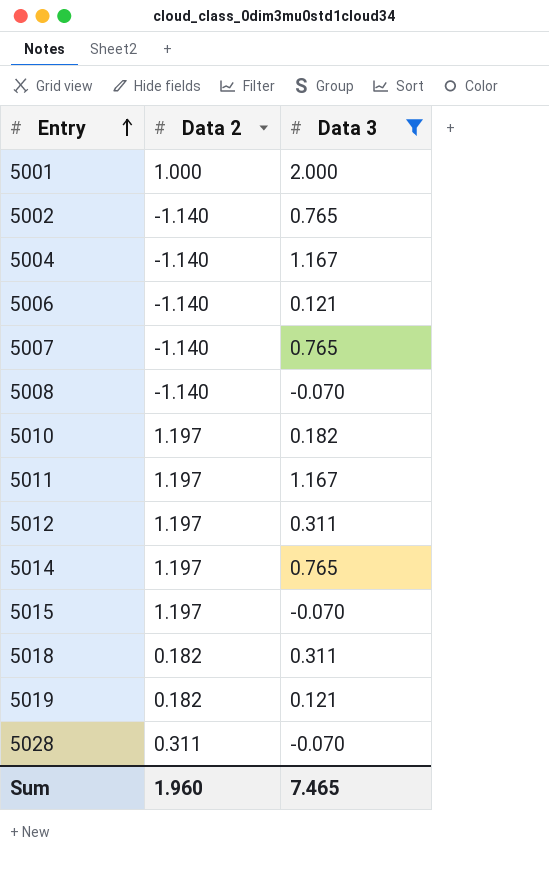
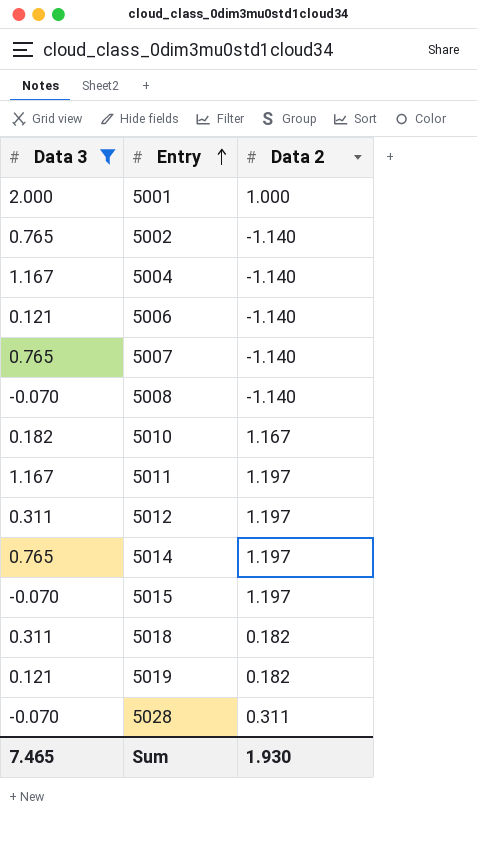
column Data 3 | position: 3 -> 1
5010 | Data 2: 1.197 -> 1.167
Sum | Data 2: 1.960 -> 1.930

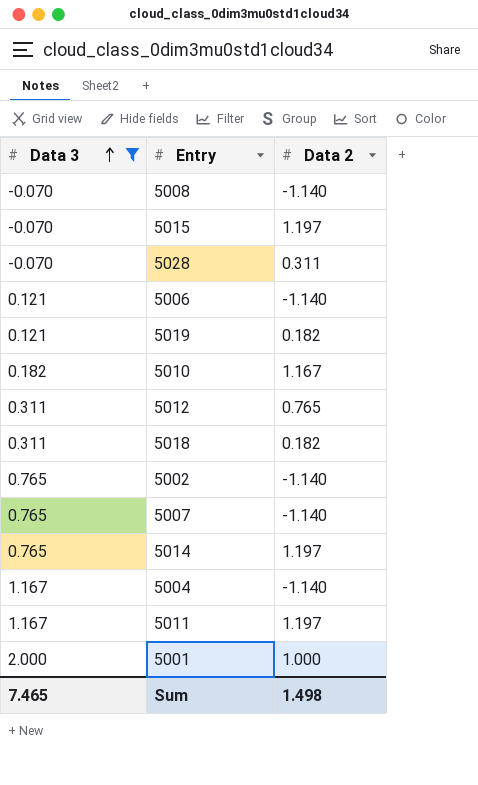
row order: Entry ascending -> Data 3 ascending
5012 | Data 2: 1.197 -> 0.765
Sum | Data 2: 1.930 -> 1.498

